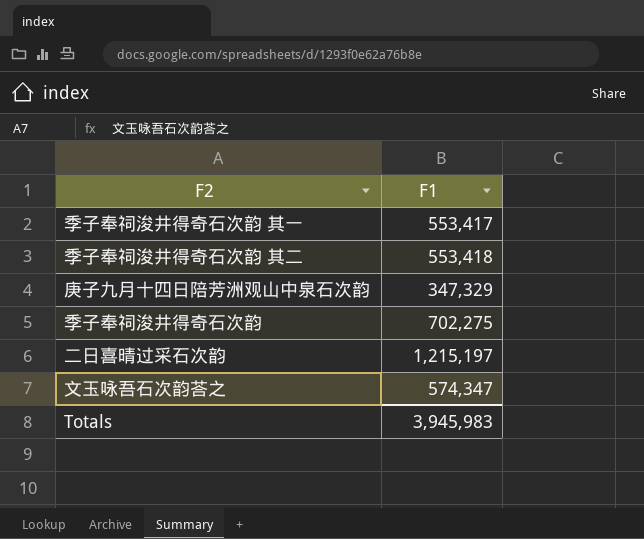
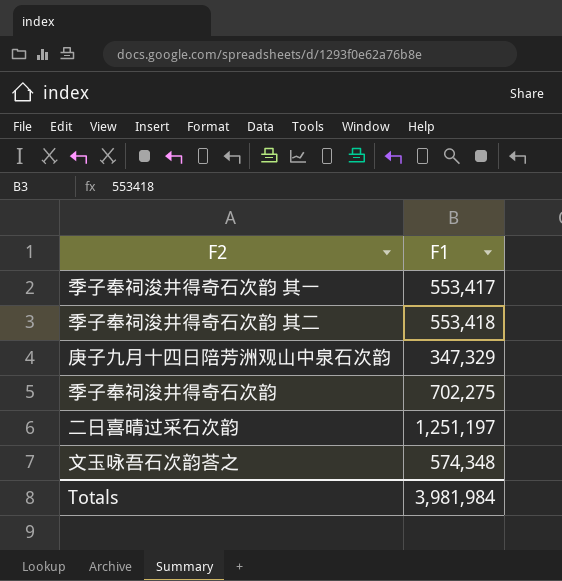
二日喜晴过采石次韵 | F1: 1,215,197 -> 1,251,197
文玉咏吾石次韵荅之 | F1: 574,347 -> 574,348
Totals | F1: 3,945,983 -> 3,981,984

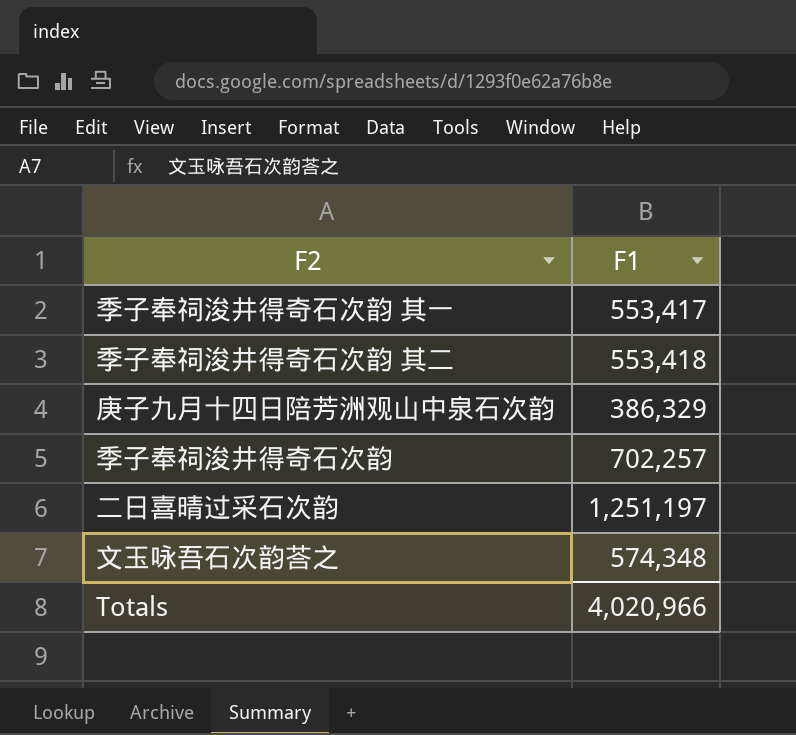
庚子九月十四日陪芳洲观山中泉石次韵 | F1: 347,329 -> 386,329
季子奉祠浚井得奇石次韵 | F1: 702,275 -> 702,257
Totals | F1: 3,981,984 -> 4,020,966

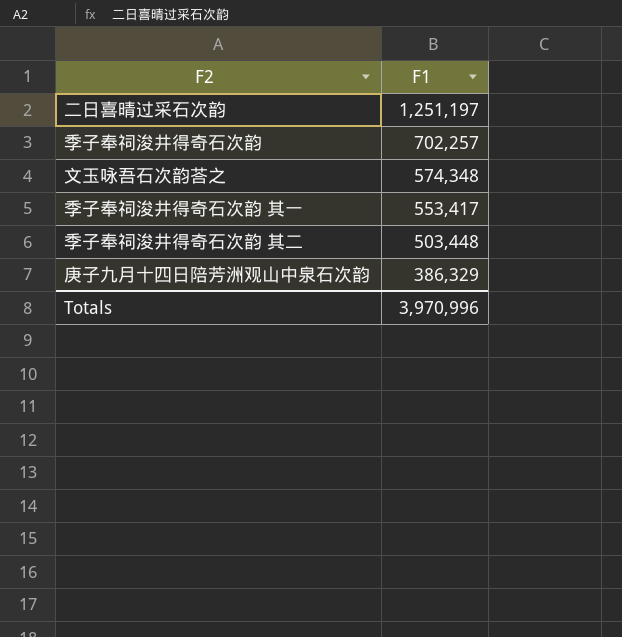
row order: none -> F1 descending
季子奉祠浚井得奇石次韵 其二 | F1: 553,418 -> 503,448
Totals | F1: 4,020,966 -> 3,970,996

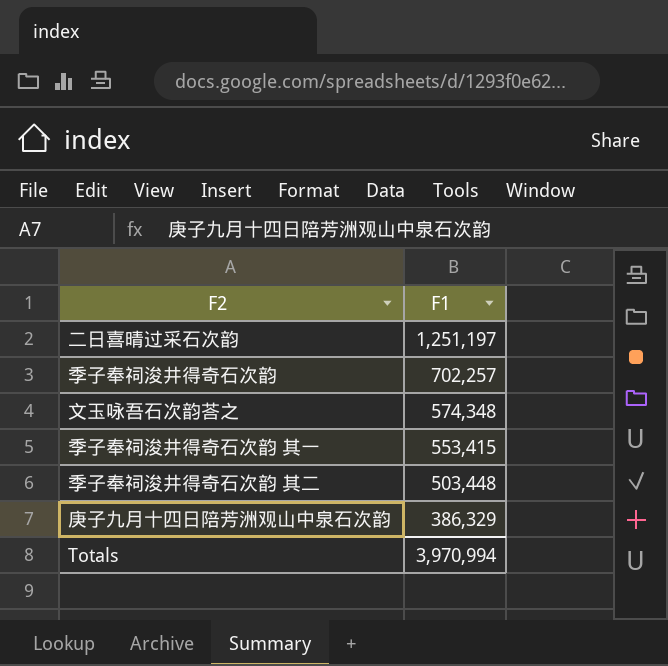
季子奉祠浚井得奇石次韵 其一 | F1: 553,417 -> 553,415
Totals | F1: 3,970,996 -> 3,970,994

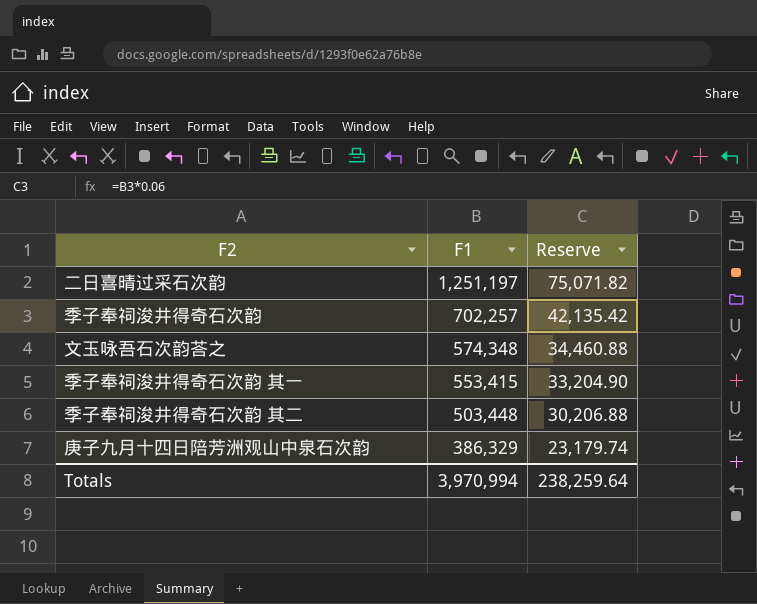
column Reserve | formula: none -> [F1] * 0.06

